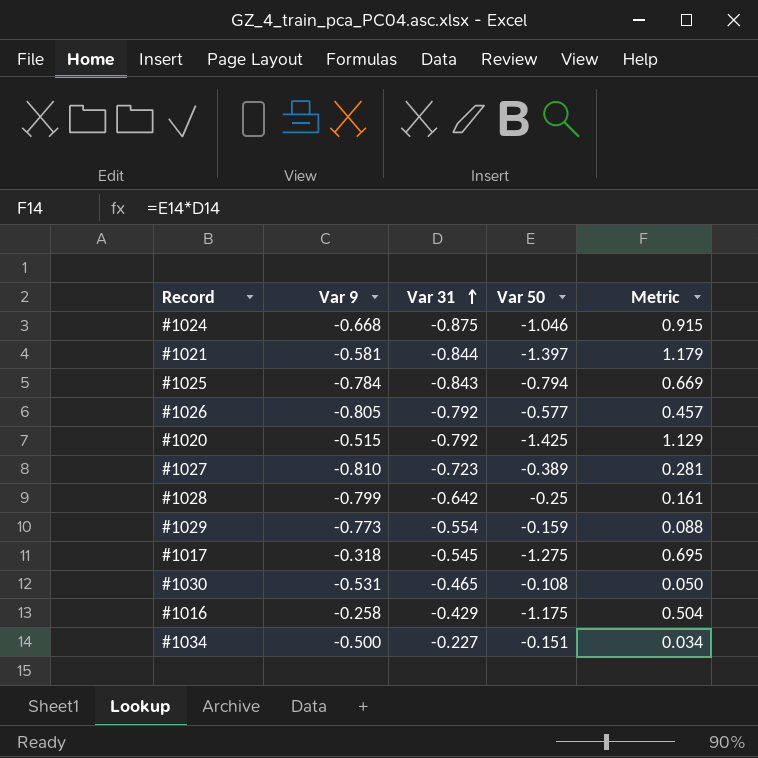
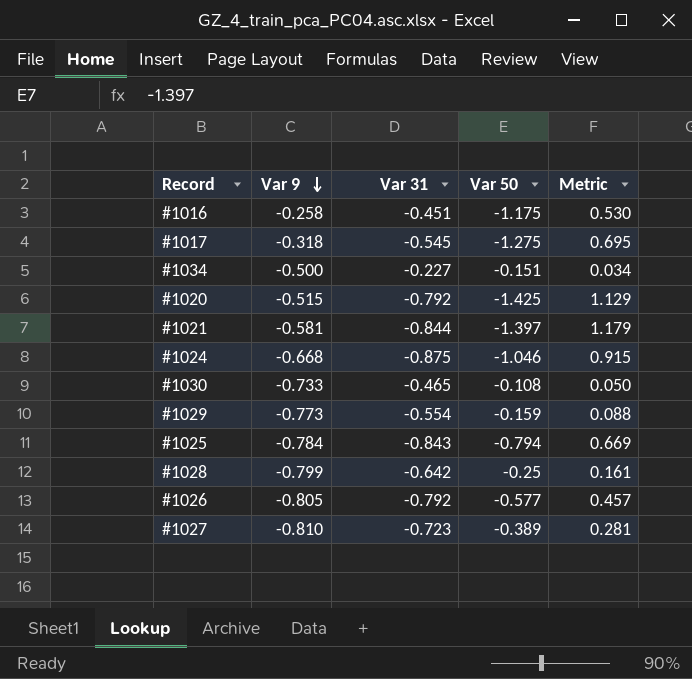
row order: Var 31 ascending -> Var 9 descending
#1016 | Var 31: -0.429 -> -0.451
#1016 | Metric: 0.504 -> 0.530
#1030 | Var 9: -0.531 -> -0.733

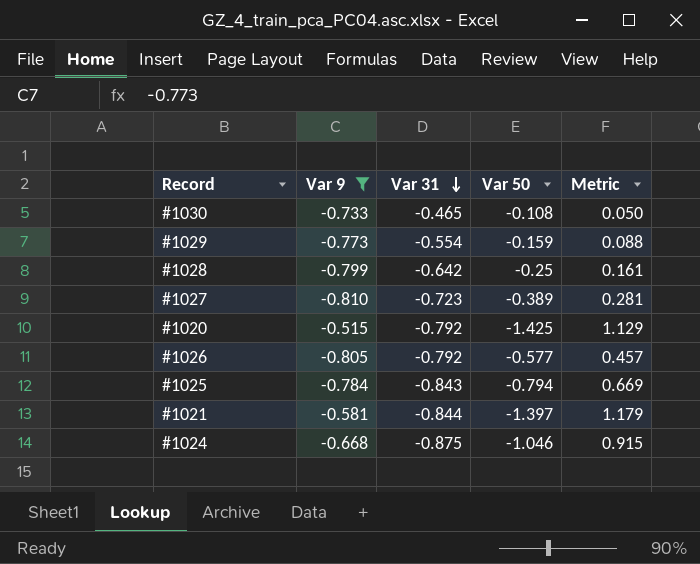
filter: none -> Var 9 <= -0.515
row order: Var 9 descending -> Var 31 descending

